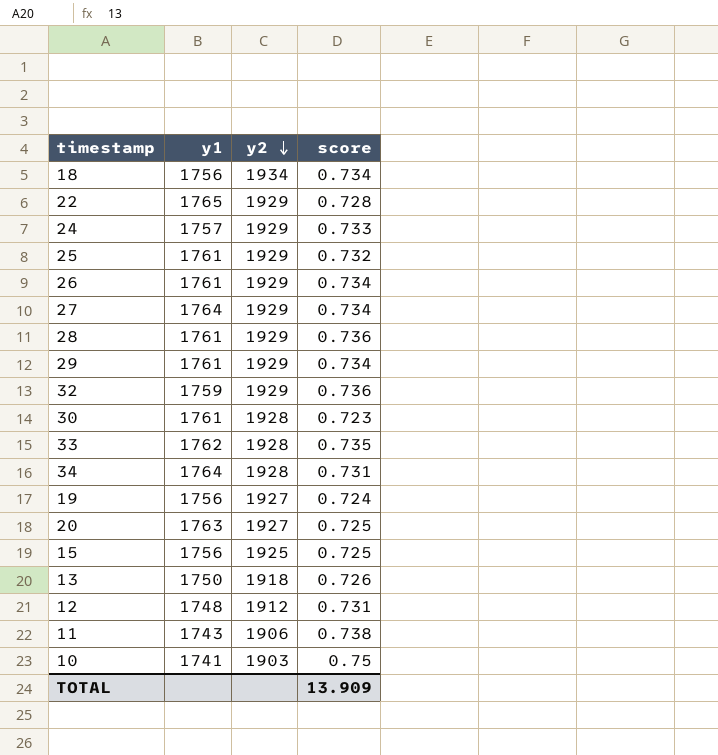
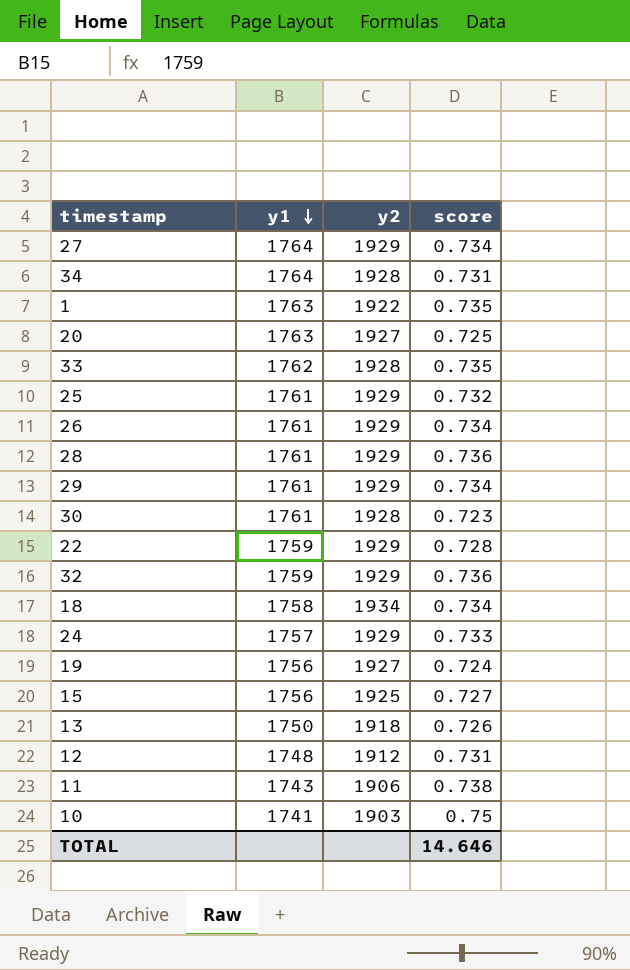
row order: y2 descending -> y1 descending
row 1: none -> 1763 | 1922 | 0.735
22 | y1: 1765 -> 1759
18 | y1: 1756 -> 1758
15 | score: 0.725 -> 0.727
TOTAL | score: 13.909 -> 14.646

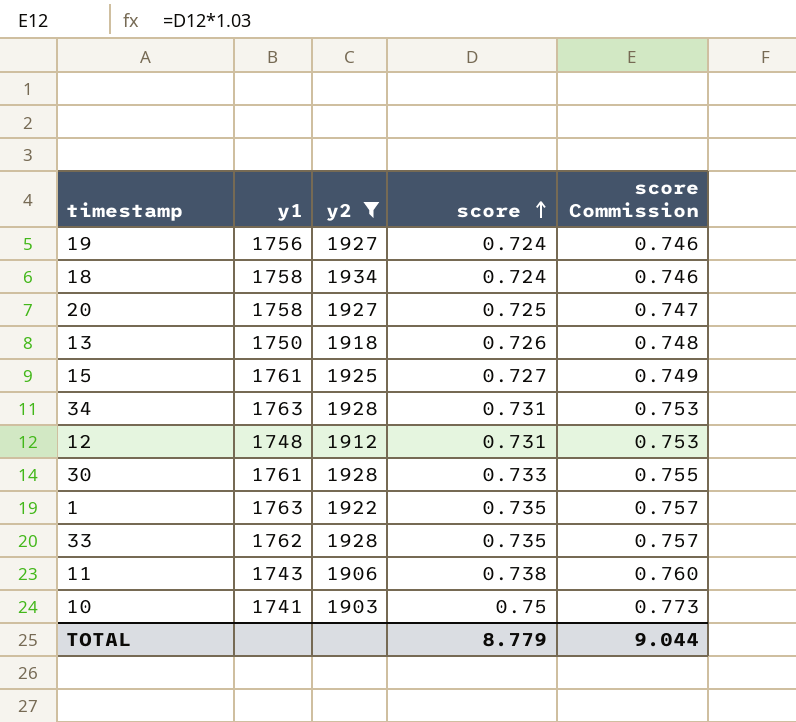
filter: none -> y2 != 1929
row order: y1 descending -> score ascending
column score Commission | formula: none -> [score] * 1.03
18 | score: 0.734 -> 0.724
20 | y1: 1763 -> 1758
15 | y1: 1756 -> 1761
34 | y1: 1764 -> 1763
30 | score: 0.723 -> 0.733
TOTAL | score: 14.646 -> 8.779

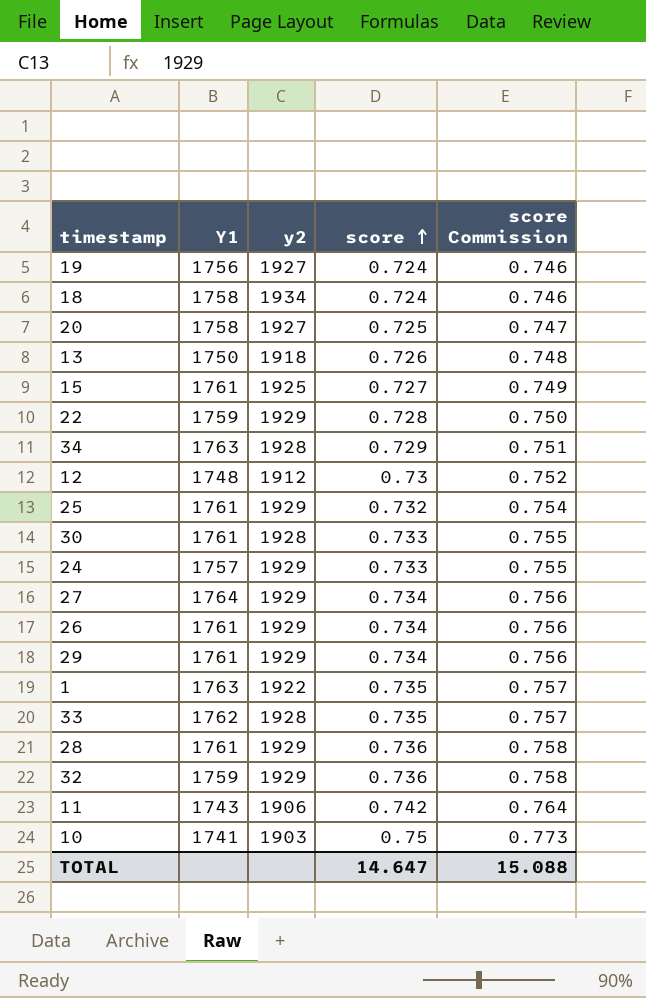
filter: y2 != 1929 -> none
column name: y1 -> Y1
34 | score: 0.731 -> 0.729
34 | score Commission: 0.753 -> 0.751
12 | score: 0.731 -> 0.73
12 | score Commission: 0.753 -> 0.752
11 | score: 0.738 -> 0.742
11 | score Commission: 0.760 -> 0.764
TOTAL | score: 8.779 -> 14.647
TOTAL | score Commission: 9.044 -> 15.088

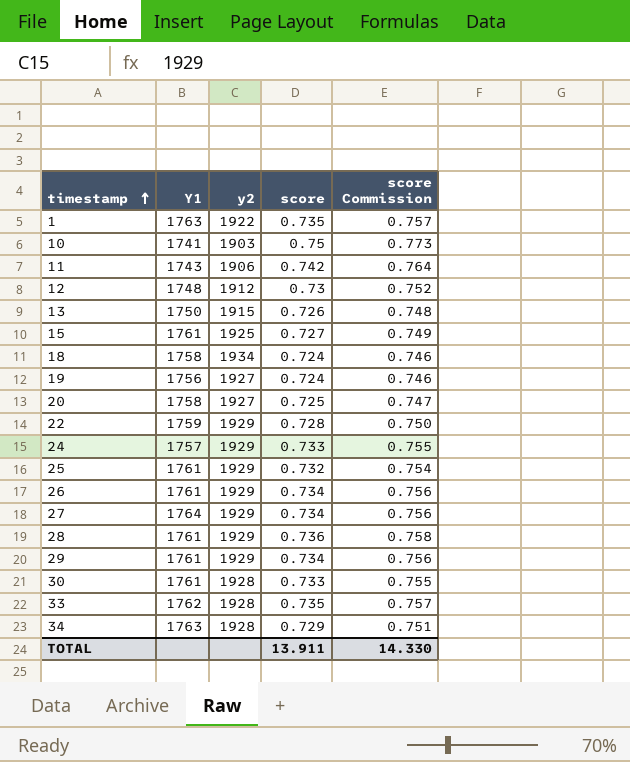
row order: score ascending -> timestamp ascending
row 32: 1759 | 1929 | 0.736 | 0.758 -> none
13 | y2: 1918 -> 1915
TOTAL | score: 14.647 -> 13.911
TOTAL | score Commission: 15.088 -> 14.330

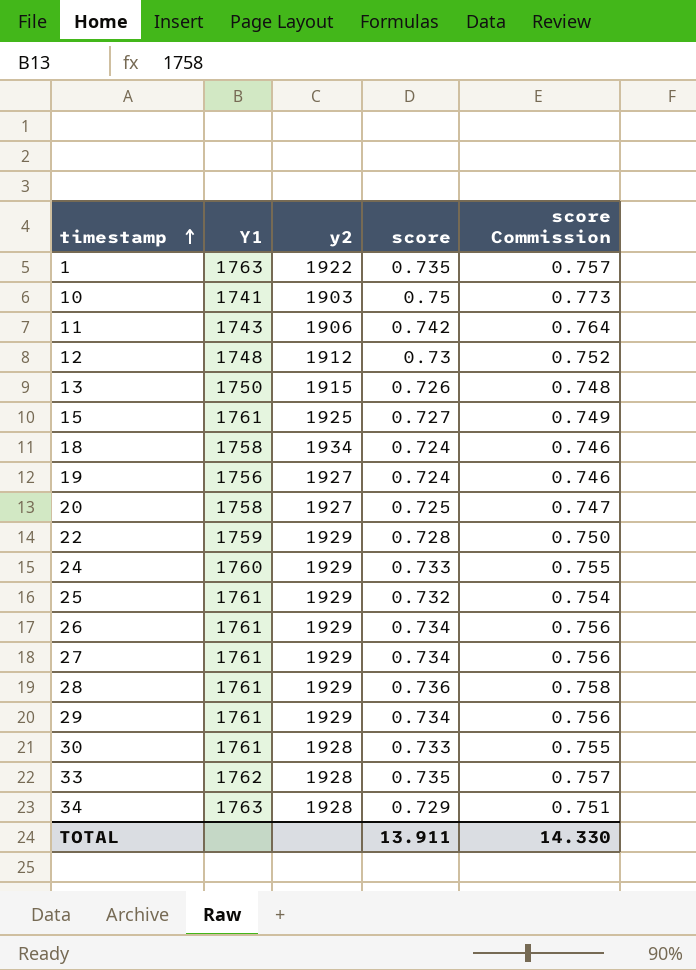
24 | Y1: 1757 -> 1760
27 | Y1: 1764 -> 1761

